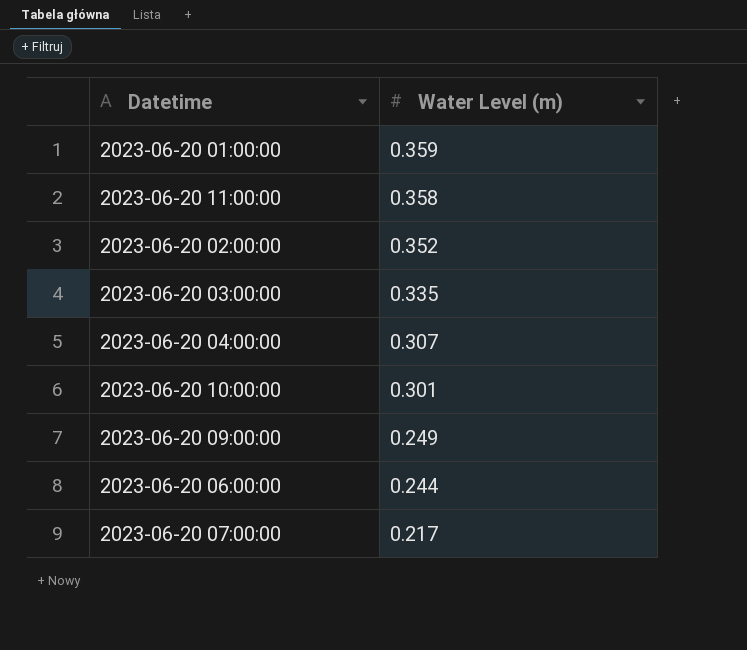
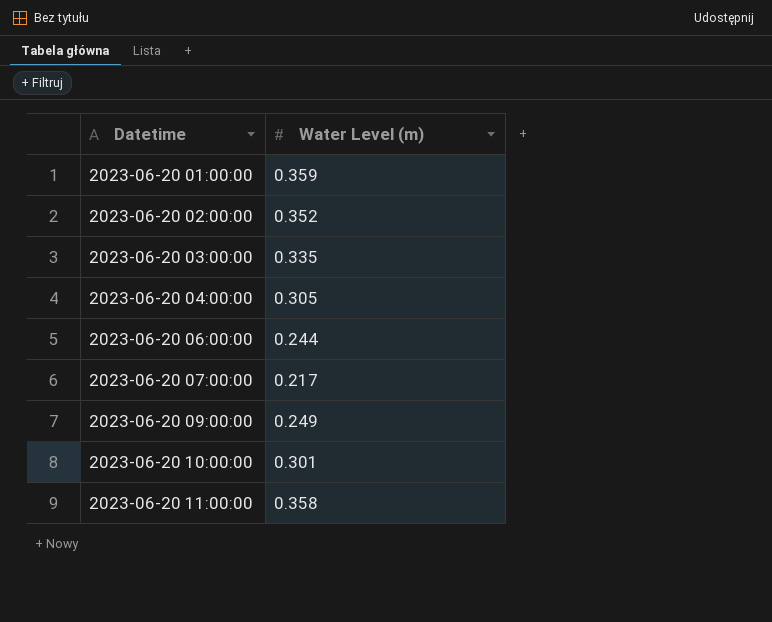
row order: Water Level (m) descending -> Datetime ascending
2023-06-20 04:00:00 | Water Level (m): 0.307 -> 0.305

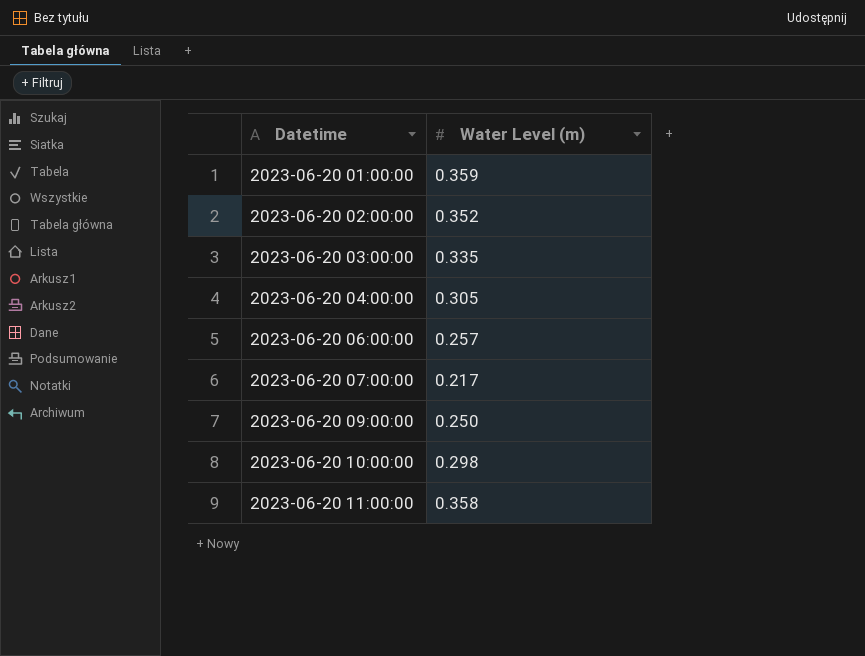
2023-06-20 06:00:00 | Water Level (m): 0.244 -> 0.257
2023-06-20 09:00:00 | Water Level (m): 0.249 -> 0.250
2023-06-20 10:00:00 | Water Level (m): 0.301 -> 0.298

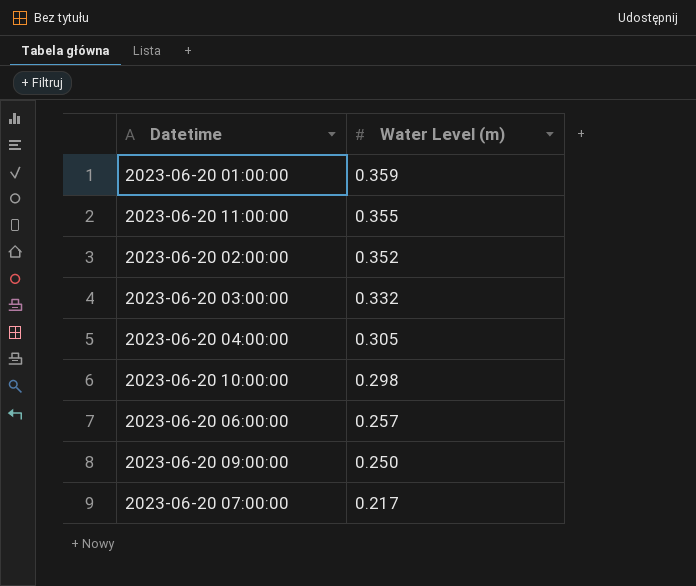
row order: Datetime ascending -> Water Level (m) descending
2023-06-20 11:00:00 | Water Level (m): 0.358 -> 0.355
2023-06-20 03:00:00 | Water Level (m): 0.335 -> 0.332

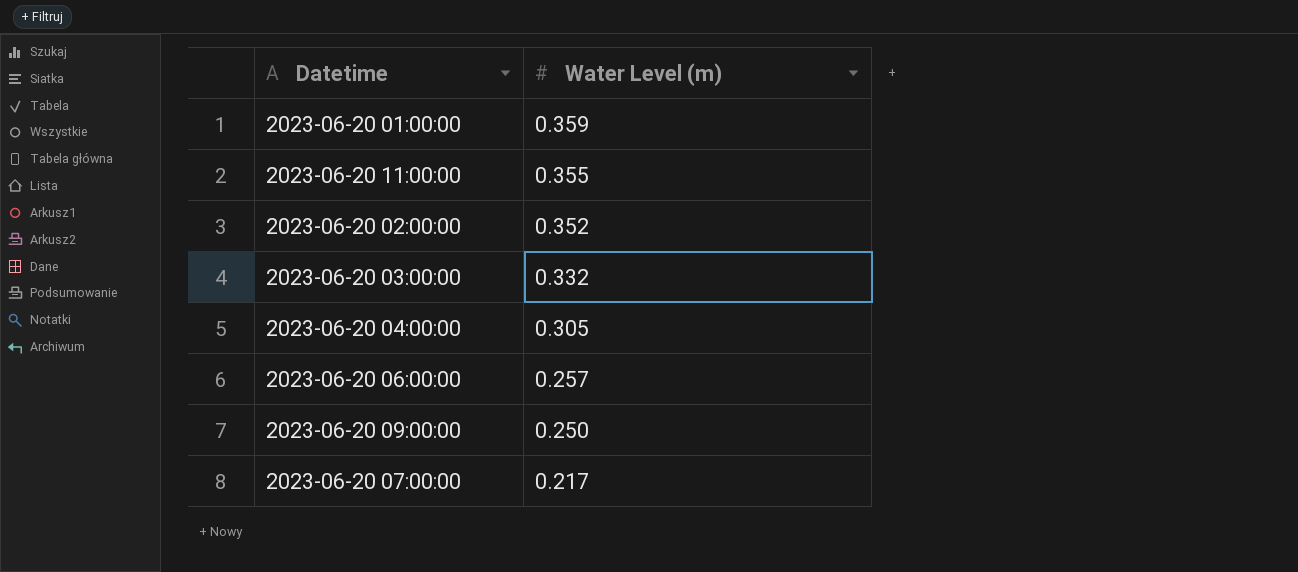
row 2023-06-20 10:00:00: 0.298 -> none

